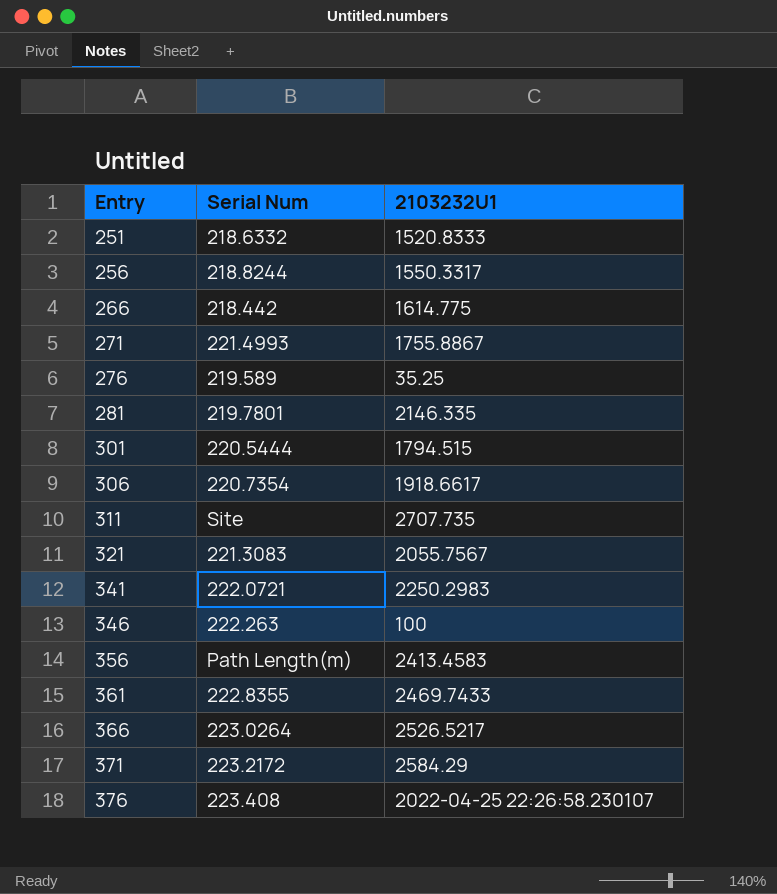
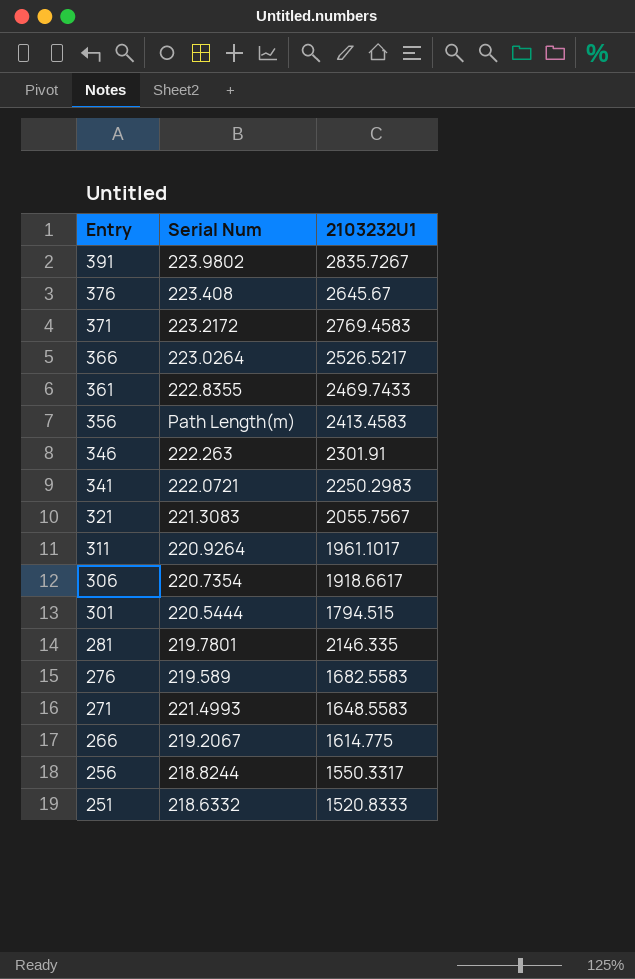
row order: Entry ascending -> Entry descending
row 391: none -> 223.9802 | 2835.7267
376 | 2103232U1: 2022-04-25 22:26:58.230107 -> 2645.67
371 | 2103232U1: 2584.29 -> 2769.4583
346 | 2103232U1: 100 -> 2301.91
311 | Serial Num: Site -> 220.9264
311 | 2103232U1: 2707.735 -> 1961.1017
276 | 2103232U1: 35.25 -> 1682.5583
271 | 2103232U1: 1755.8867 -> 1648.5583
266 | Serial Num: 218.442 -> 219.2067

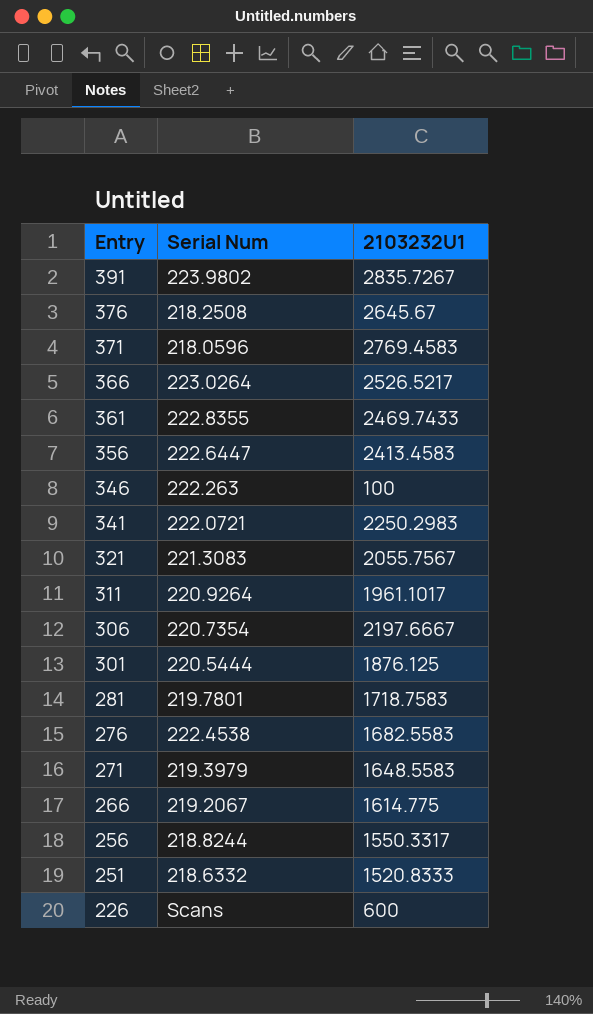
376 | Serial Num: 223.408 -> 218.2508
371 | Serial Num: 223.2172 -> 218.0596
356 | Serial Num: Path Length(m) -> 222.6447
346 | 2103232U1: 2301.91 -> 100
306 | 2103232U1: 1918.6617 -> 2197.6667
301 | 2103232U1: 1794.515 -> 1876.125
281 | 2103232U1: 2146.335 -> 1718.7583
276 | Serial Num: 219.589 -> 222.4538
271 | Serial Num: 221.4993 -> 219.3979
row 226: none -> Scans | 600

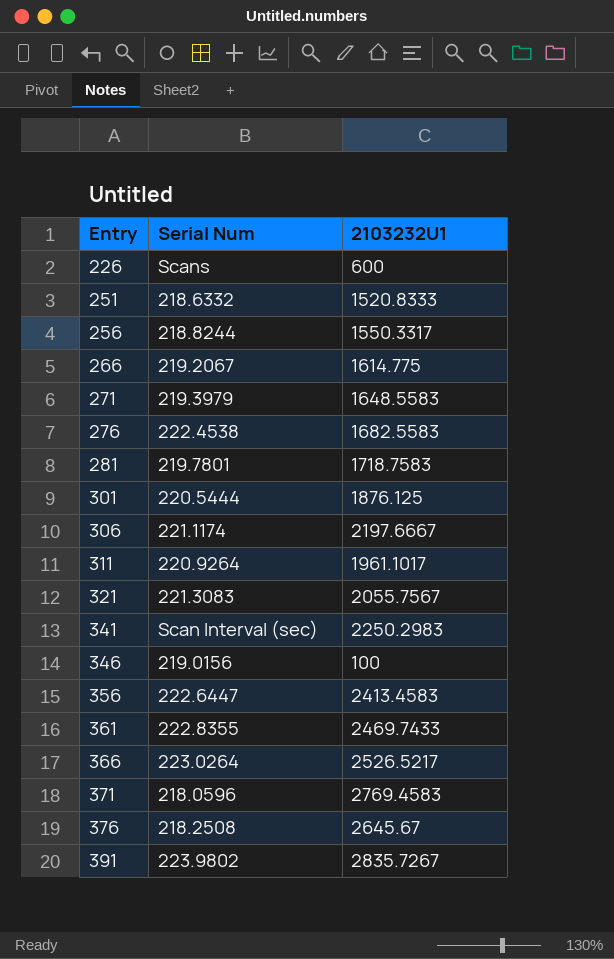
row order: Entry descending -> Entry ascending
306 | Serial Num: 220.7354 -> 221.1174
341 | Serial Num: 222.0721 -> Scan Interval (sec)
346 | Serial Num: 222.263 -> 219.0156

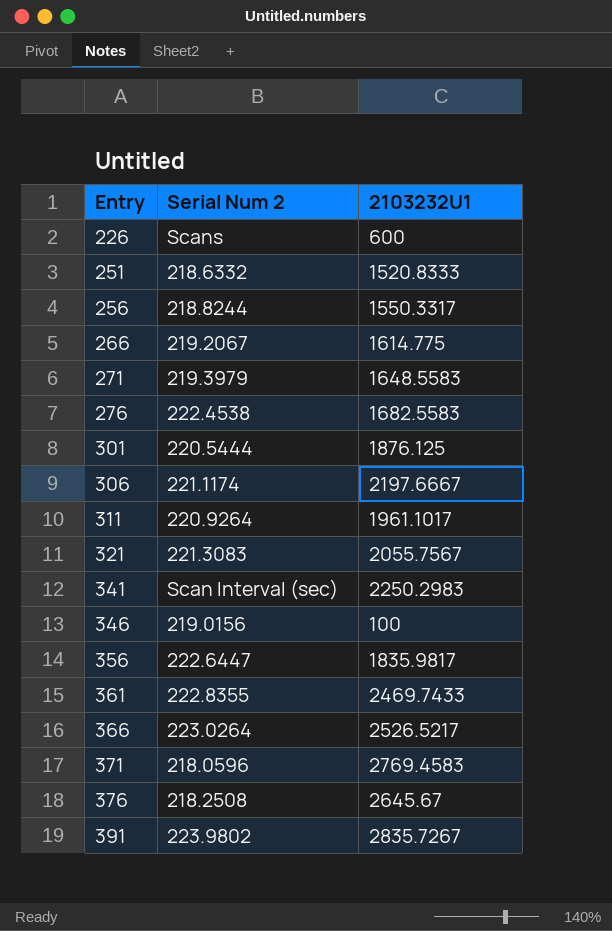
column name: Serial Num -> Serial Num 2
row 281: 219.7801 | 1718.7583 -> none
356 | 2103232U1: 2413.4583 -> 1835.9817

